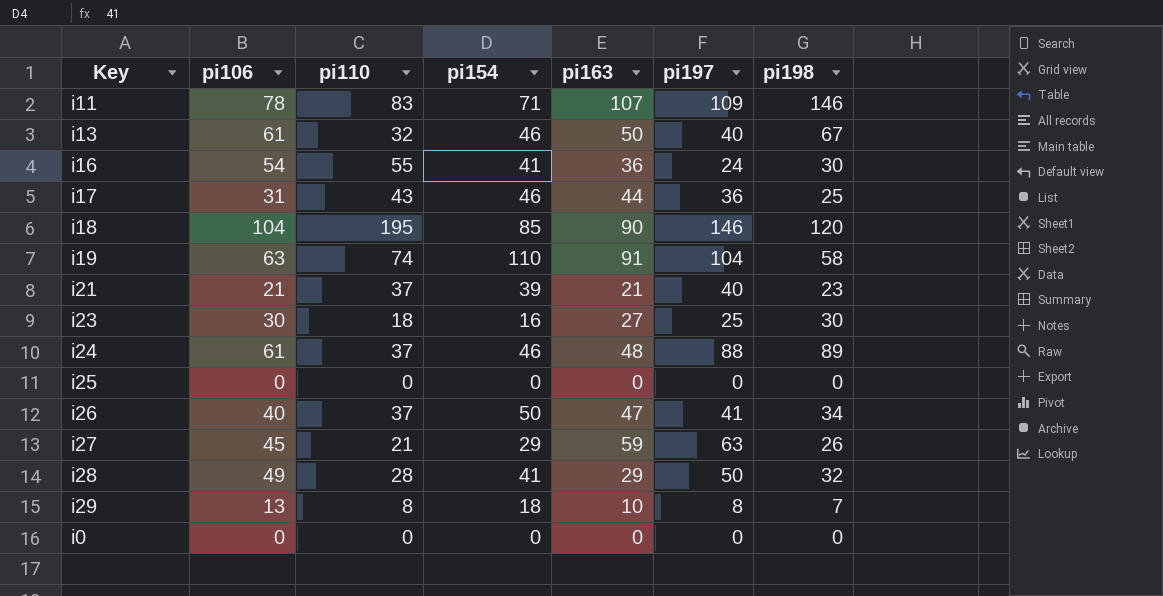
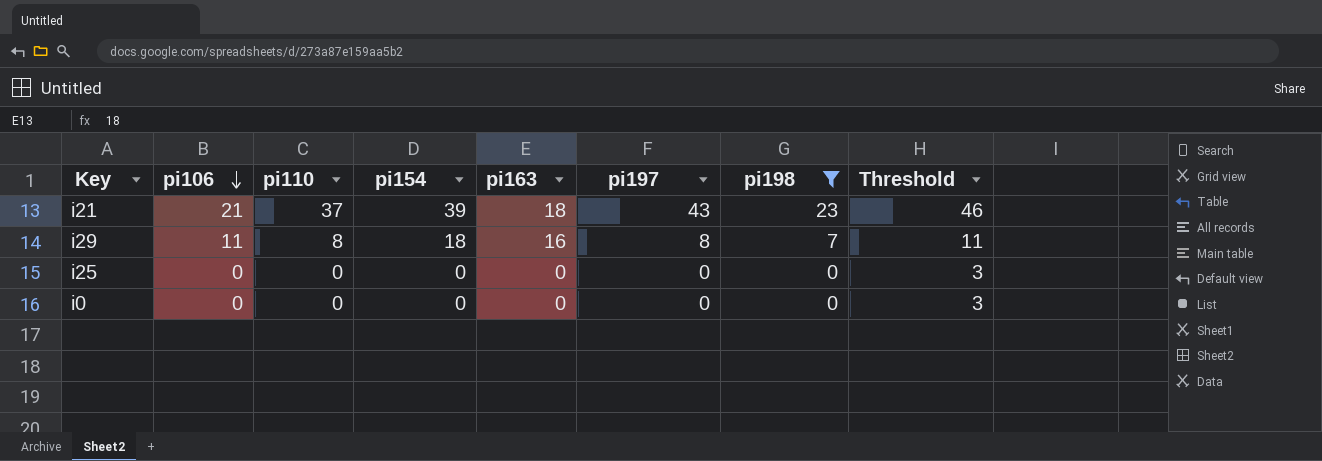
filter: none -> pi198 <= 23
row order: none -> pi106 descending
column Threshold | formula: none -> [pi197] + 3
i21 | pi163: 21 -> 18
i21 | pi197: 40 -> 43
i29 | pi106: 13 -> 11
i29 | pi163: 10 -> 16

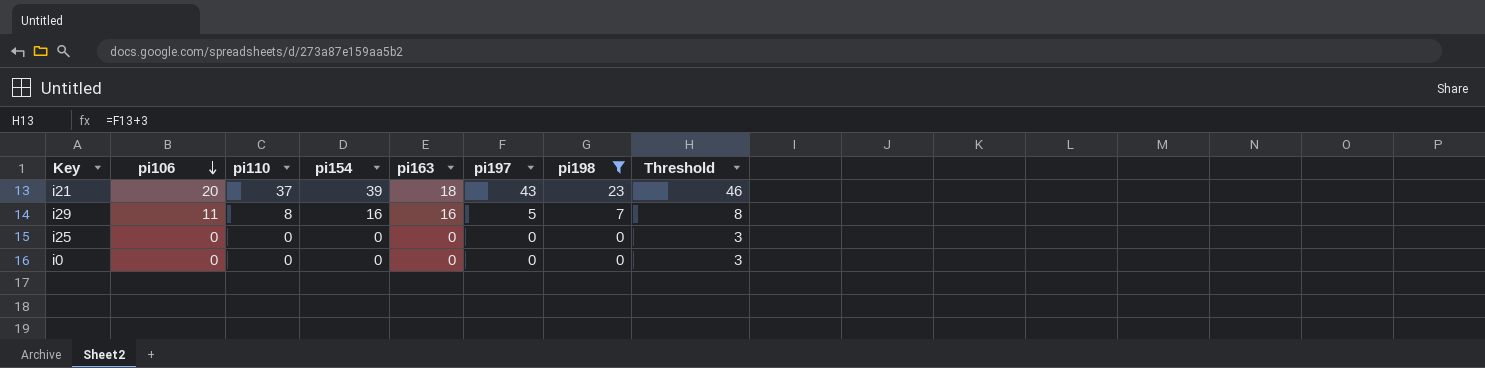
i21 | pi106: 21 -> 20
i29 | pi154: 18 -> 16
i29 | pi197: 8 -> 5
i29 | Threshold: 11 -> 8

